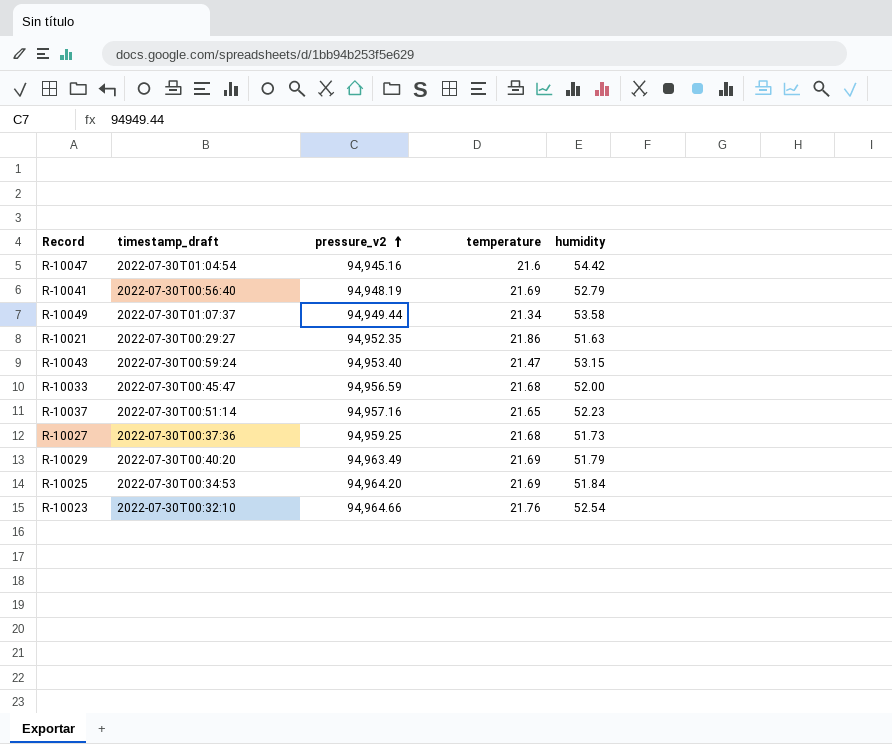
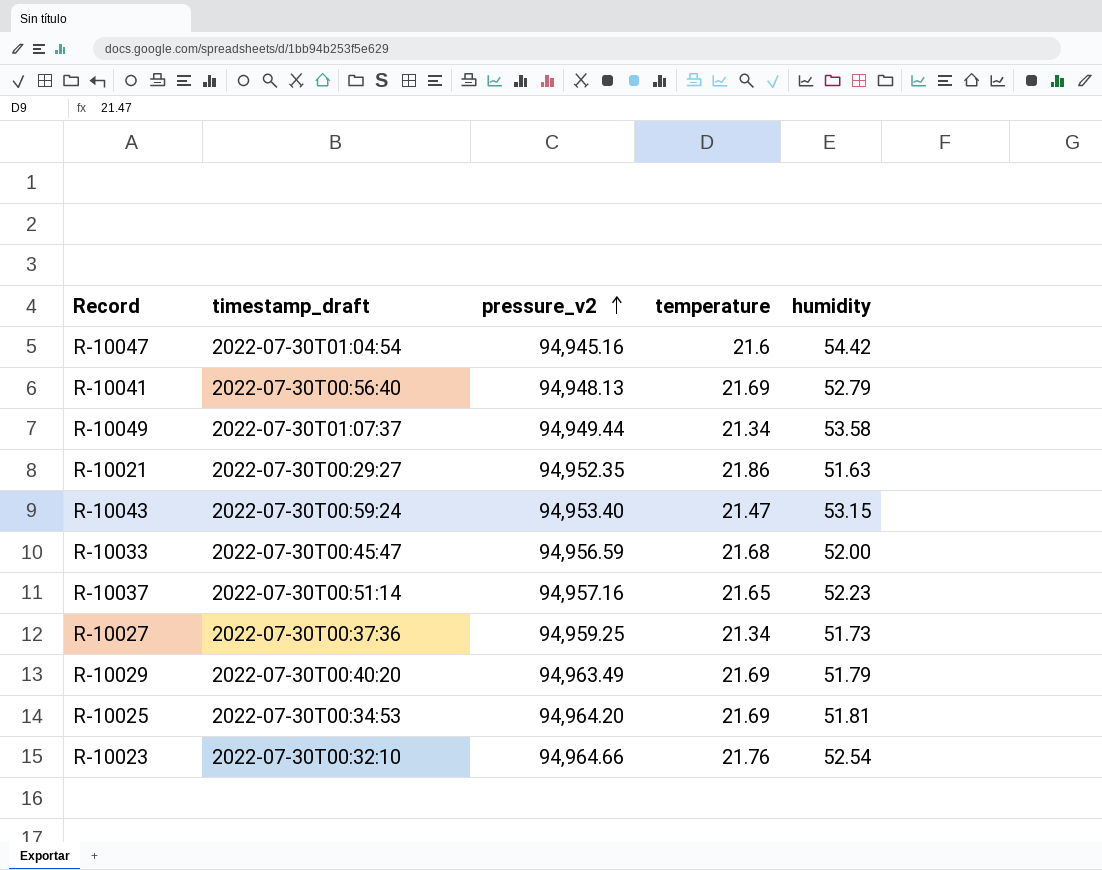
R-10041 | pressure_v2: 94,948.19 -> 94,948.13
R-10027 | temperature: 21.68 -> 21.34
R-10025 | humidity: 51.84 -> 51.81

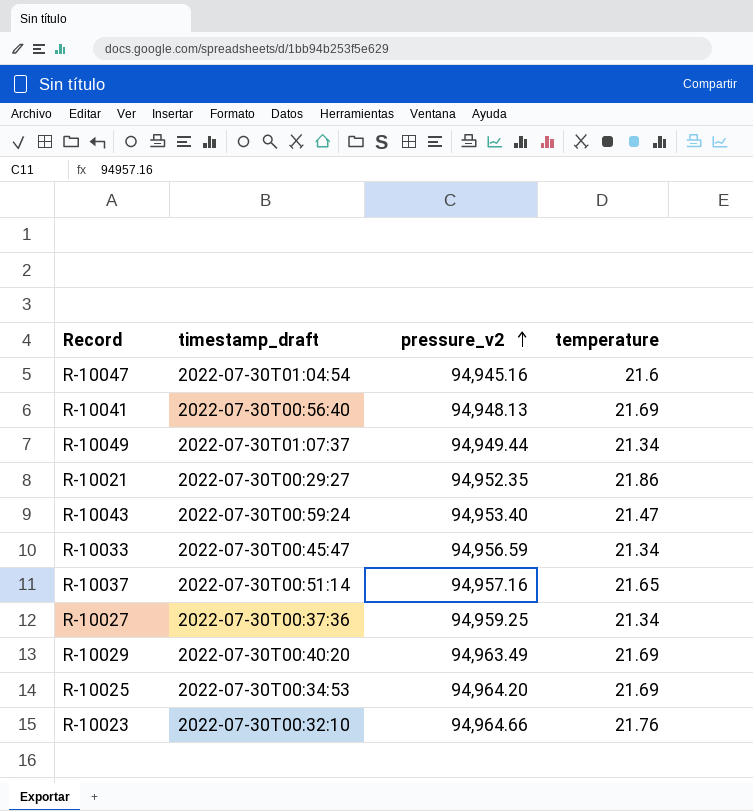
column humidity | position: 5 -> none
R-10033 | temperature: 21.68 -> 21.34

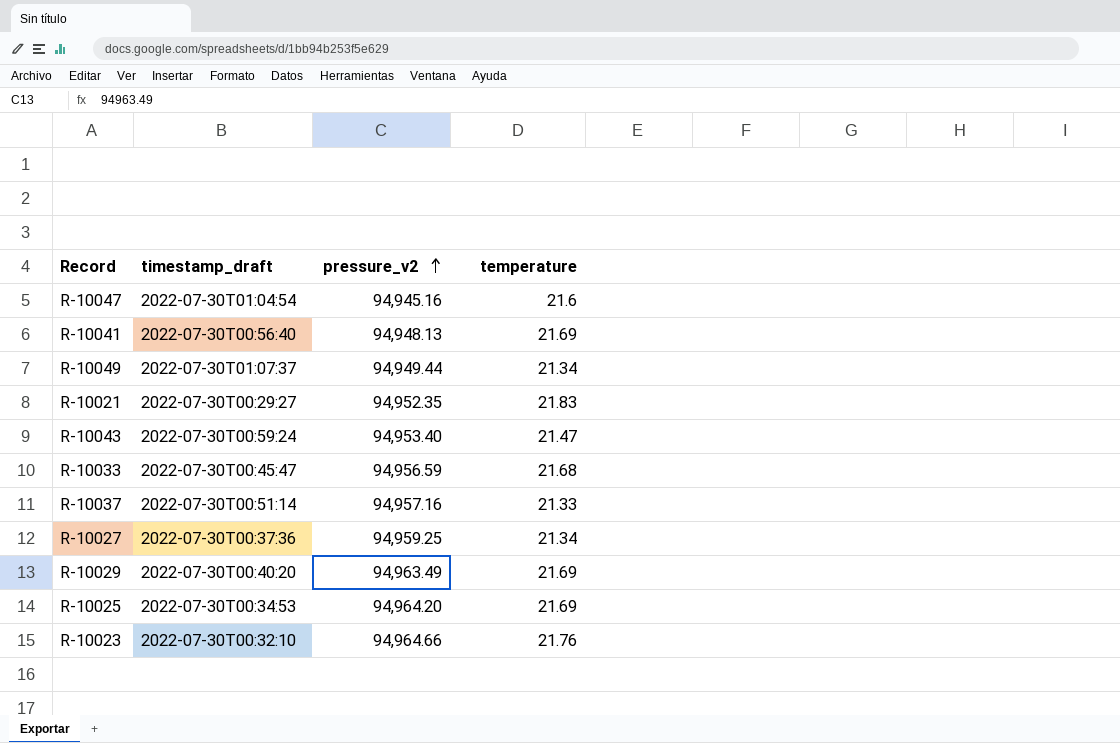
R-10021 | temperature: 21.86 -> 21.83
R-10033 | temperature: 21.34 -> 21.68
R-10037 | temperature: 21.65 -> 21.33

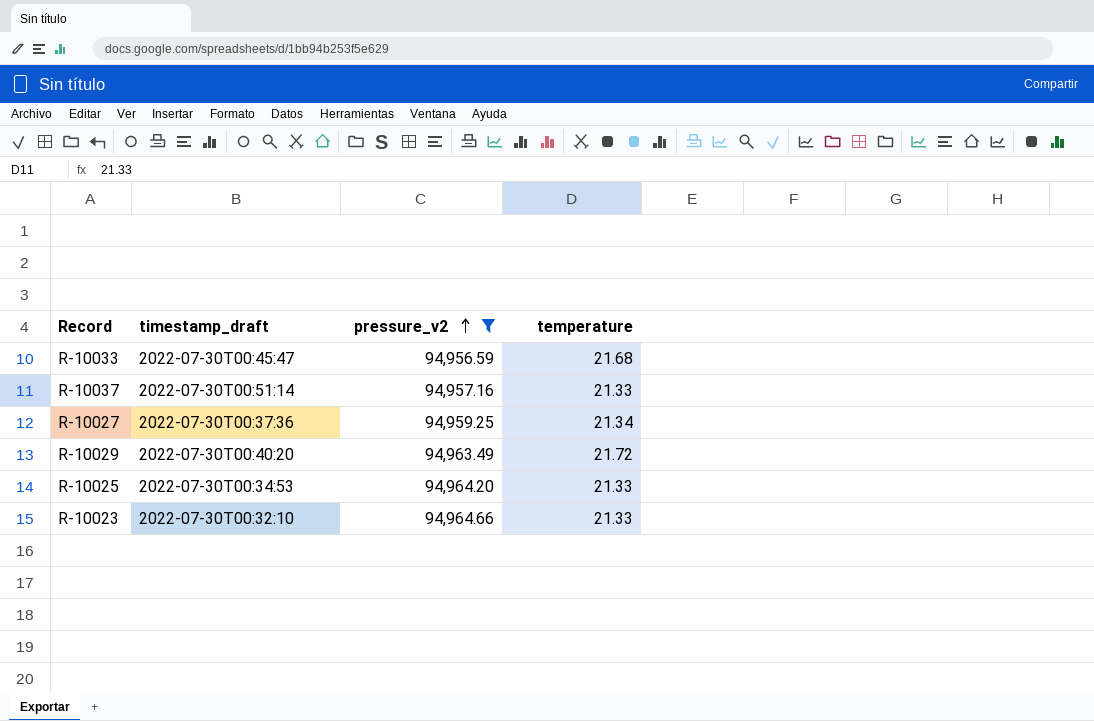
filter: none -> pressure_v2 >= 94,956.59
R-10029 | temperature: 21.69 -> 21.72
R-10025 | temperature: 21.69 -> 21.33
R-10023 | temperature: 21.76 -> 21.33

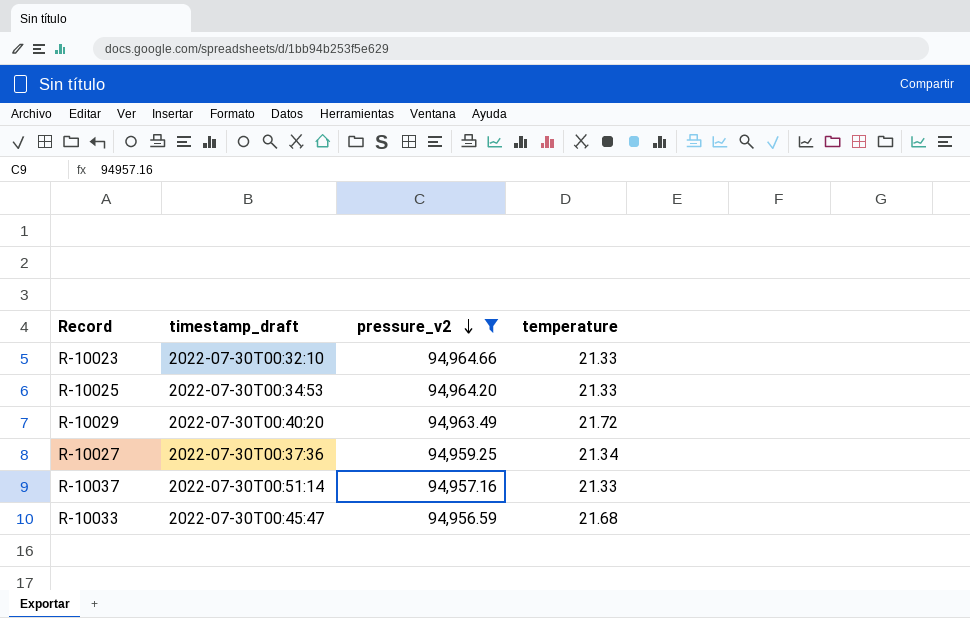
row order: pressure_v2 ascending -> pressure_v2 descending

